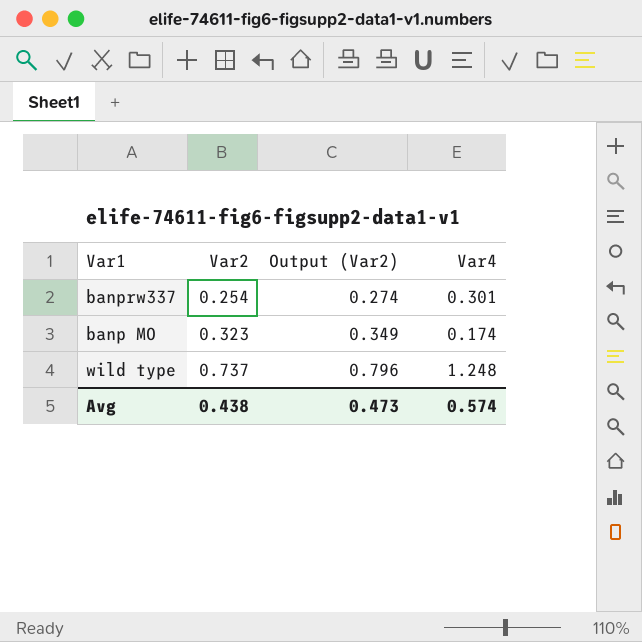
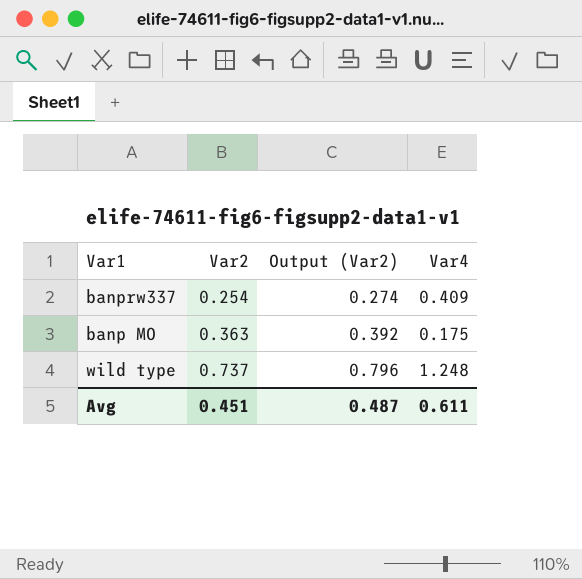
banprw337 | Var4: 0.301 -> 0.409
banp MO | Var2: 0.323 -> 0.363
banp MO | Output (Var2): 0.349 -> 0.392
banp MO | Var4: 0.174 -> 0.175
Avg | Var2: 0.438 -> 0.451
Avg | Output (Var2): 0.473 -> 0.487
Avg | Var4: 0.574 -> 0.611

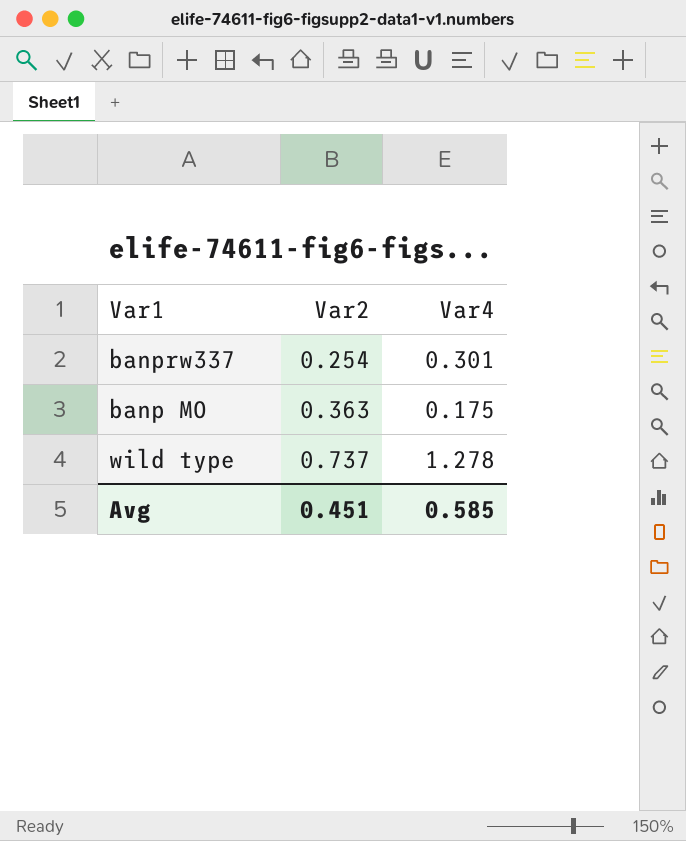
column Output (Var2) | formula: [Var2] * 1.08 -> none
banprw337 | Var4: 0.409 -> 0.301
wild type | Var4: 1.248 -> 1.278
Avg | Var4: 0.611 -> 0.585

